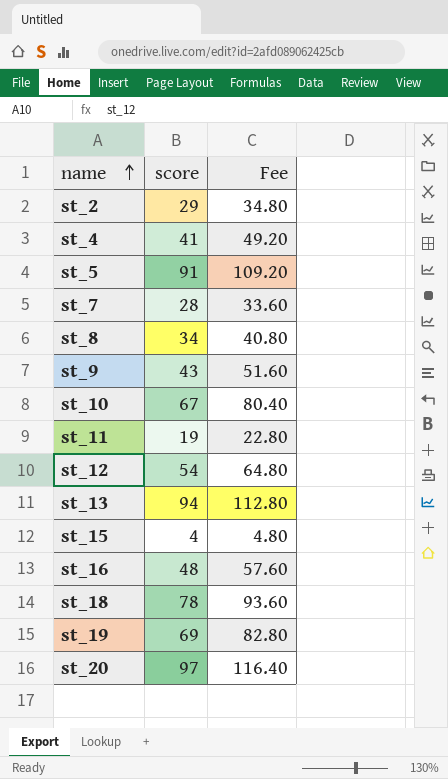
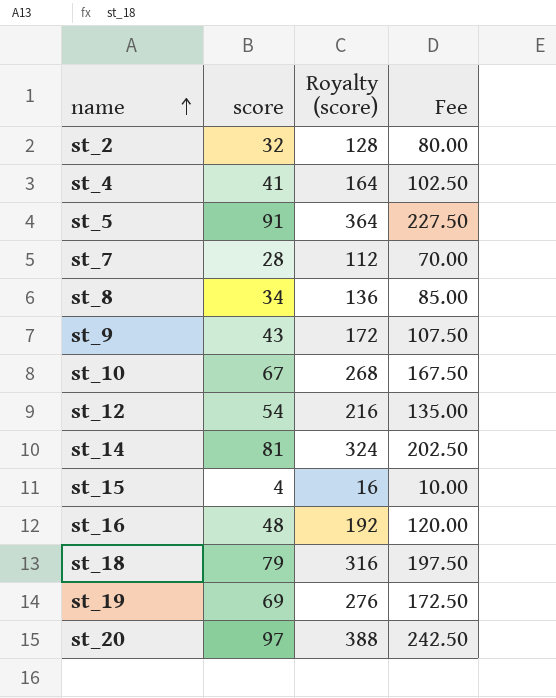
column Royalty (score) | formula: none -> [score] * 4
column Fee | formula: [score] * 1.2 -> [score] * 2.5
row st_11: 19 | 22.80 -> none
row st_13: 94 | 112.80 -> none
st_2 | score: 29 -> 32
row st_14: none -> 81 | 324 | 202.50
st_18 | score: 78 -> 79

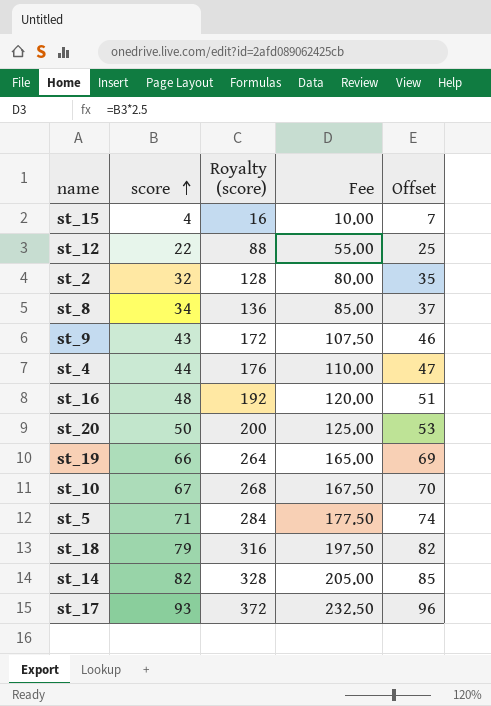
row order: name ascending -> score ascending
column Offset | formula: none -> [score] + 3
row st_7: 28 | 112 | 70.00 -> none
st_12 | score: 54 -> 22
st_12 | Royalty (score): 216 -> 88
st_12 | Fee: 135.00 -> 55.00
st_4 | score: 41 -> 44
st_4 | Royalty (score): 164 -> 176
st_4 | Fee: 102.50 -> 110.00
st_20 | score: 97 -> 50
st_20 | Royalty (score): 388 -> 200
st_20 | Fee: 242.50 -> 125.00
st_19 | score: 69 -> 66
st_19 | Royalty (score): 276 -> 264
st_19 | Fee: 172.50 -> 165.00
st_5 | score: 91 -> 71
st_5 | Royalty (score): 364 -> 284
st_5 | Fee: 227.50 -> 177.50
st_14 | score: 81 -> 82
st_14 | Royalty (score): 324 -> 328
st_14 | Fee: 202.50 -> 205.00
row st_17: none -> 93 | 372 | 232.50 | 96

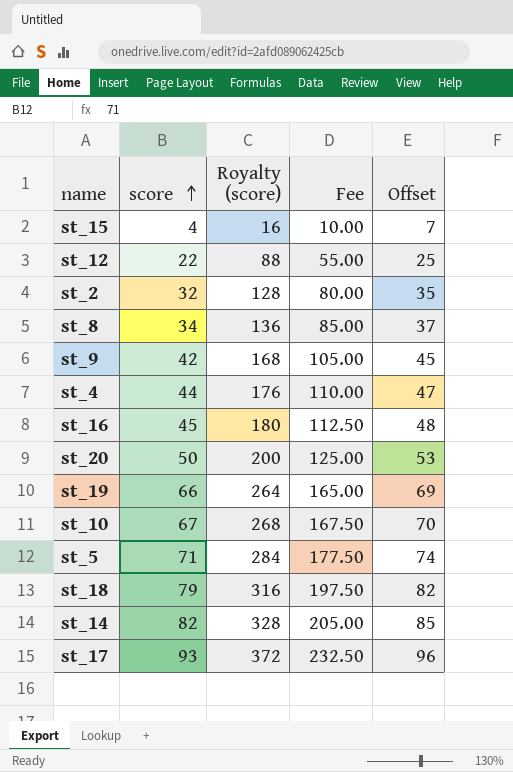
st_9 | score: 43 -> 42
st_9 | Royalty (score): 172 -> 168
st_9 | Fee: 107.50 -> 105.00
st_9 | Offset: 46 -> 45
st_16 | score: 48 -> 45
st_16 | Royalty (score): 192 -> 180
st_16 | Fee: 120.00 -> 112.50
st_16 | Offset: 51 -> 48

